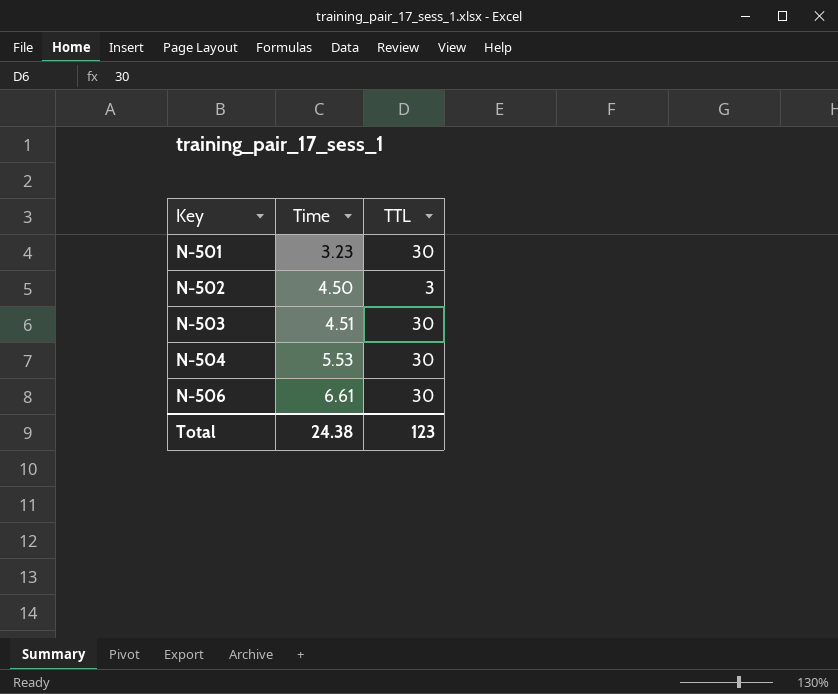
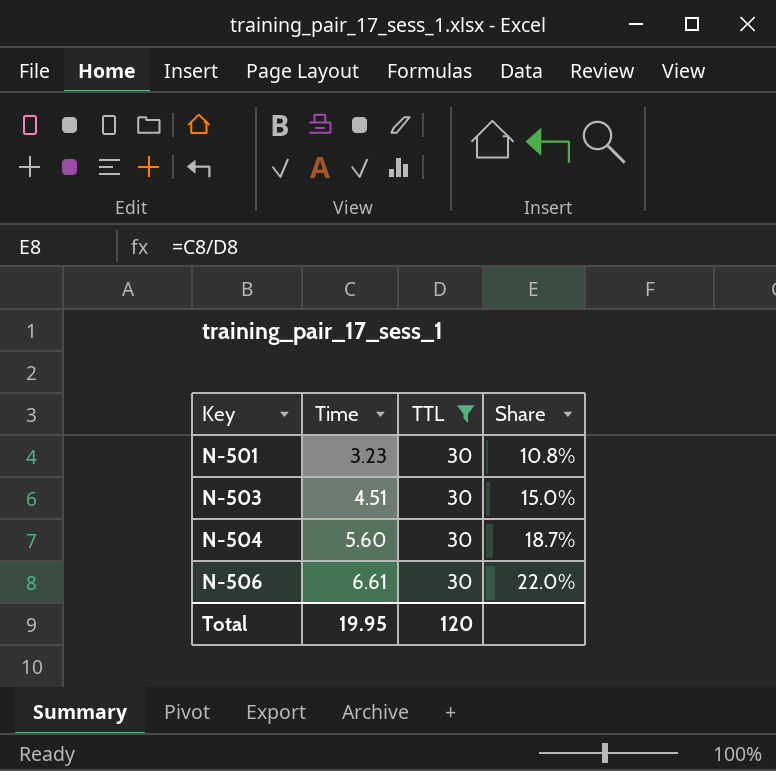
filter: none -> TTL = 30
column Share | formula: none -> [Time] / [TTL]
N-504 | Time: 5.53 -> 5.60
Total | Time: 24.38 -> 19.95
Total | TTL: 123 -> 120

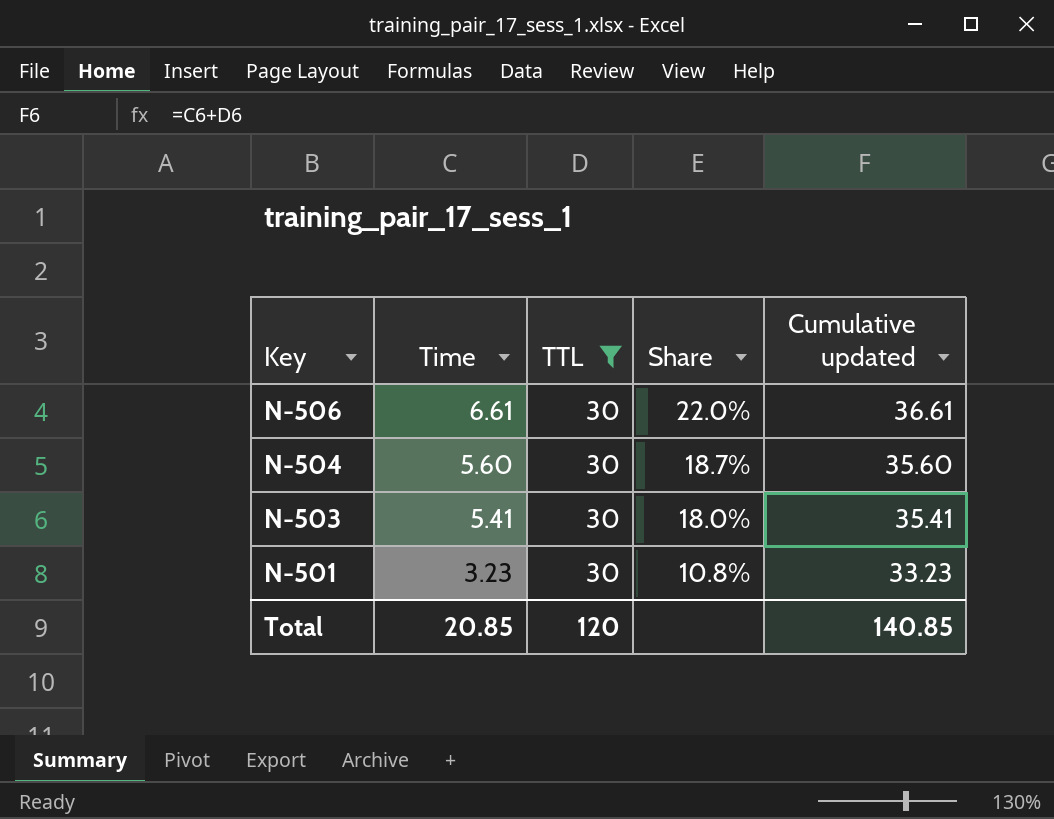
row order: Key ascending -> Key descending
column Cumulative updated | formula: none -> [Time] + [TTL]
N-503 | Time: 4.51 -> 5.41
N-503 | Share: 15.0% -> 18.0%
Total | Time: 19.95 -> 20.85

